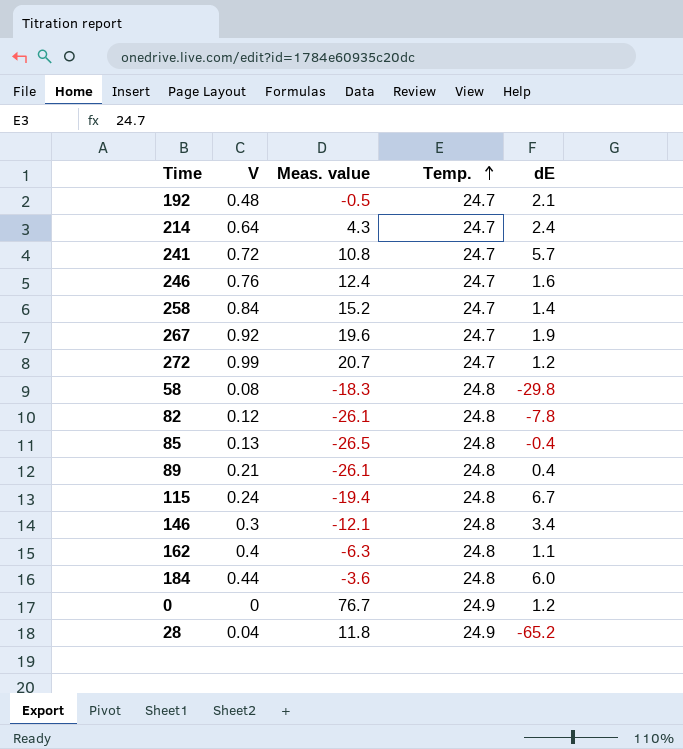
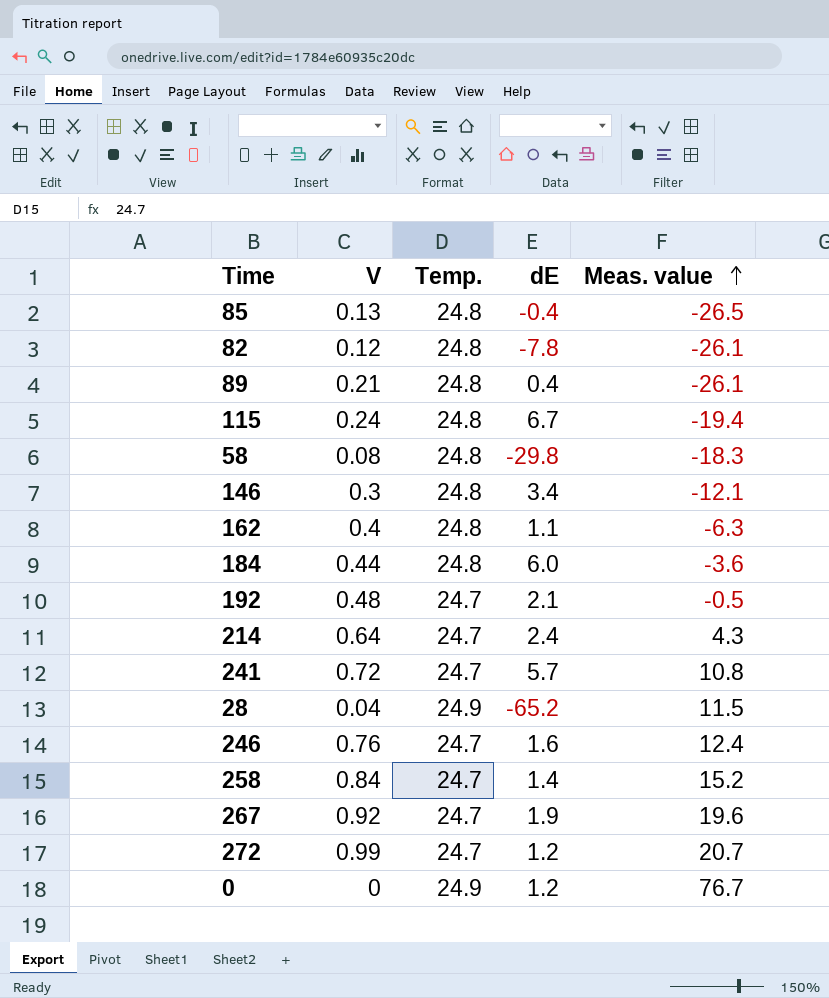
row order: Temp. ascending -> Meas. value ascending
column Meas. value | position: 3 -> 5
28 | Meas. value: 11.8 -> 11.5

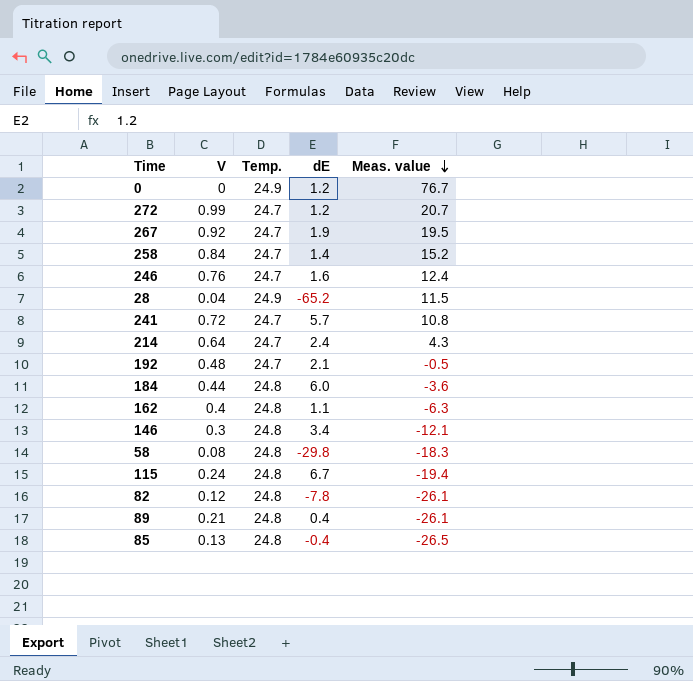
row order: Meas. value ascending -> Meas. value descending
267 | Meas. value: 19.6 -> 19.5

